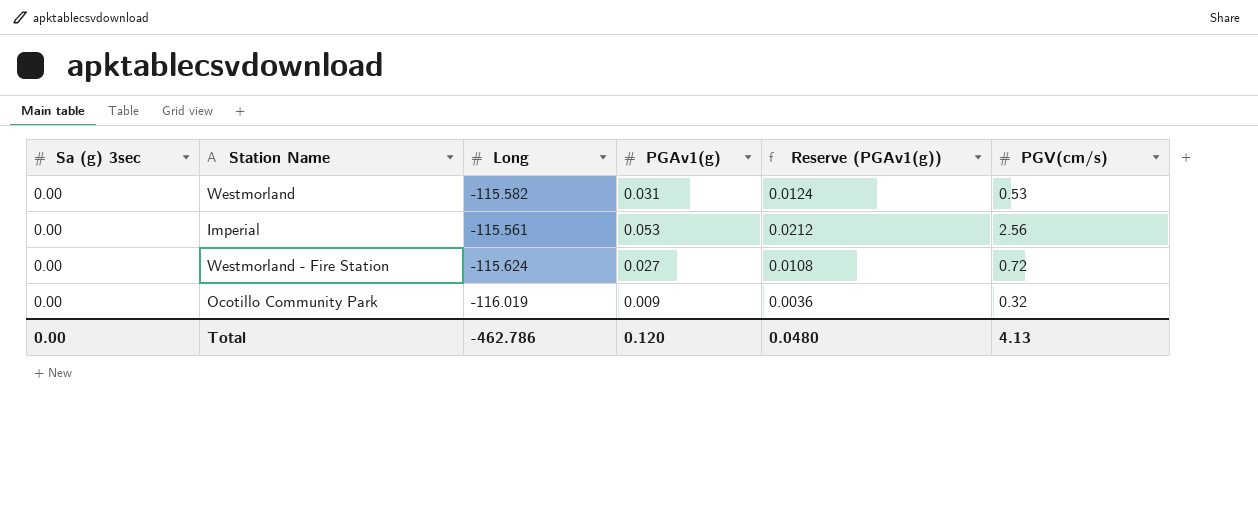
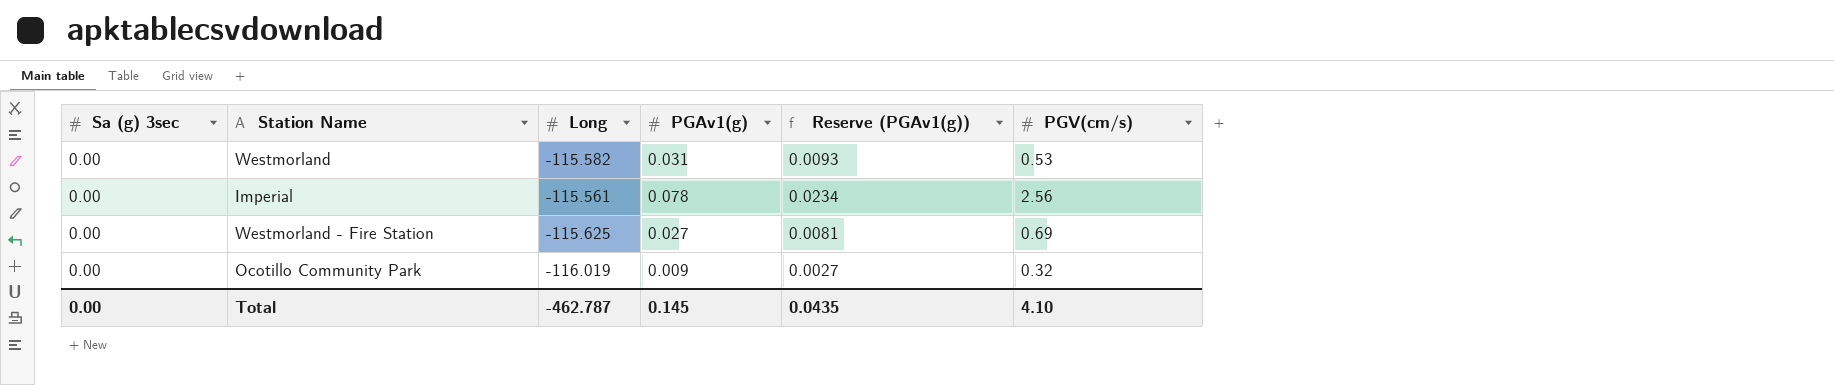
column Reserve (PGAv1(g)) | formula: [PGAv1(g)] * 0.4 -> [PGAv1(g)] * 0.3
Imperial | PGAv1(g): 0.053 -> 0.078
Westmorland - Fire Station | Long: -115.624 -> -115.625
Westmorland - Fire Station | PGV(cm/s): 0.72 -> 0.69
Total | Long: -462.786 -> -462.787
Total | PGAv1(g): 0.120 -> 0.145
Total | Reserve (PGAv1(g)): 0.0480 -> 0.0435
Total | PGV(cm/s): 4.13 -> 4.10

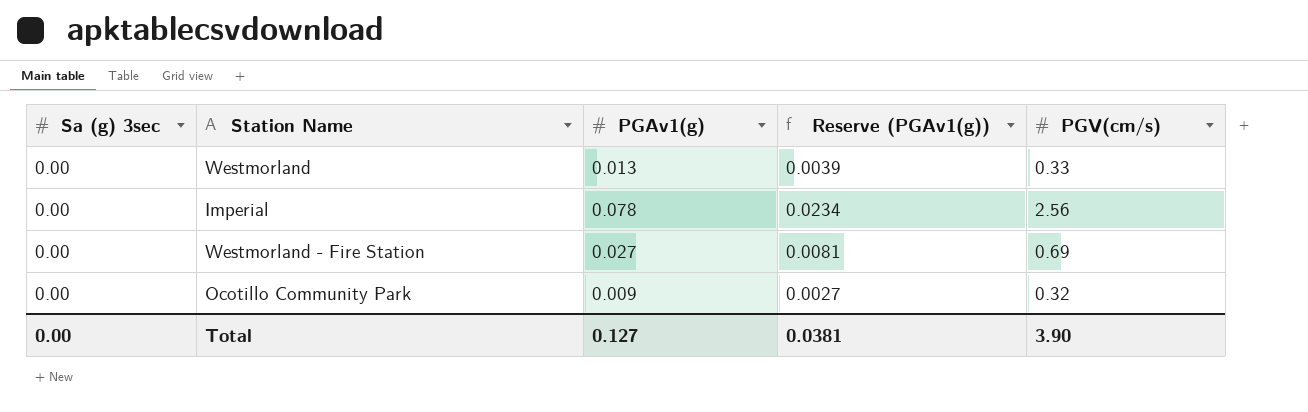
column Long | position: 3 -> none
Westmorland | PGAv1(g): 0.031 -> 0.013
Westmorland | Reserve (PGAv1(g)): 0.0093 -> 0.0039
Westmorland | PGV(cm/s): 0.53 -> 0.33
Total | PGAv1(g): 0.145 -> 0.127
Total | Reserve (PGAv1(g)): 0.0435 -> 0.0381
Total | PGV(cm/s): 4.10 -> 3.90

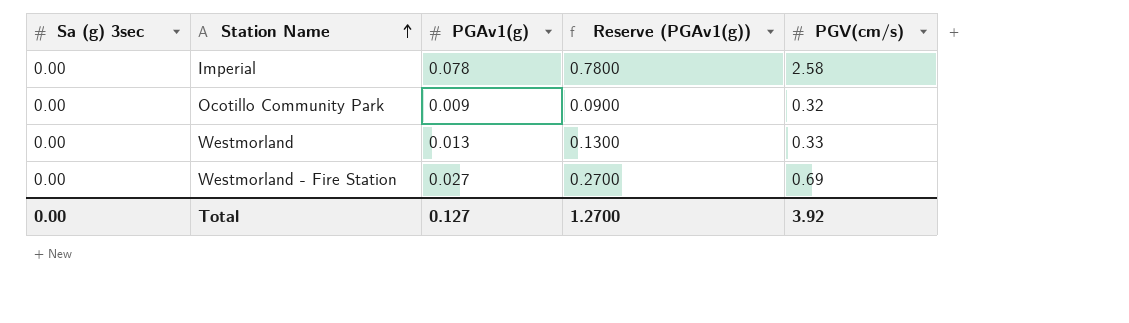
row order: none -> Station Name ascending
column Reserve (PGAv1(g)) | formula: [PGAv1(g)] * 0.3 -> [PGAv1(g)] * 10
Imperial | PGV(cm/s): 2.56 -> 2.58
Total | Reserve (PGAv1(g)): 0.0381 -> 1.2700
Total | PGV(cm/s): 3.90 -> 3.92

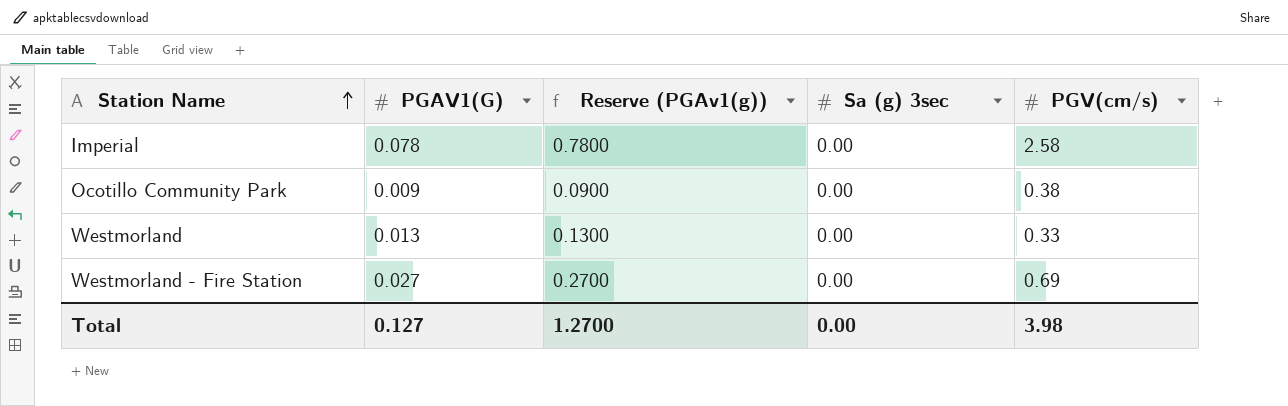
column name: PGAv1(g) -> PGAV1(G)
column Sa (g) 3sec | position: 1 -> 4
Ocotillo Community Park | PGV(cm/s): 0.32 -> 0.38
Total | PGV(cm/s): 3.92 -> 3.98

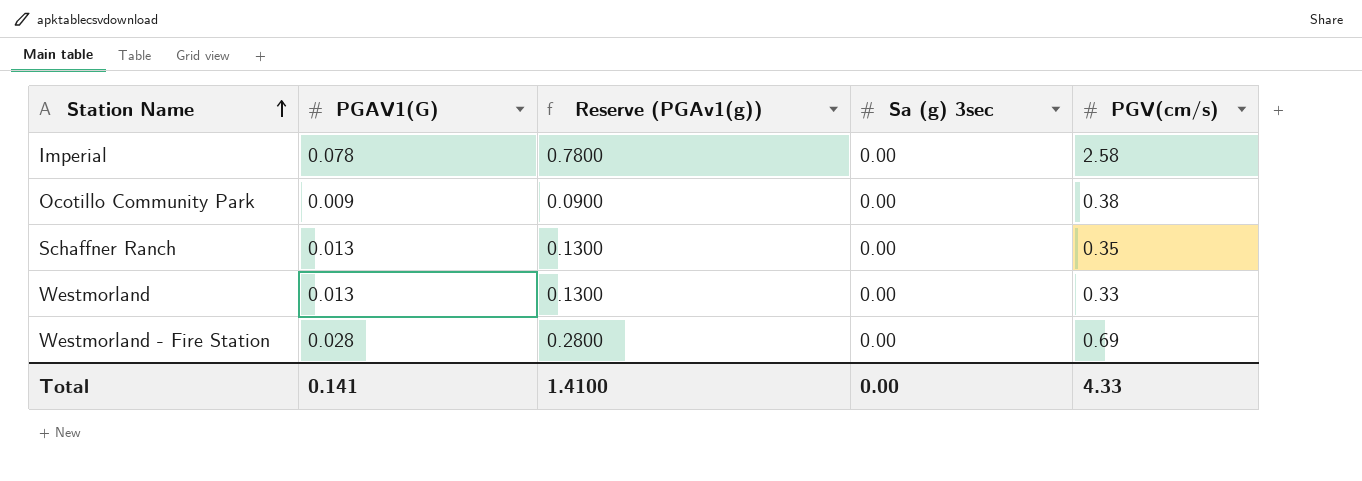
row Schaffner Ranch: none -> 0.013 | 0.1300 | 0.00 | 0.35
Westmorland - Fire Station | PGAV1(G): 0.027 -> 0.028
Westmorland - Fire Station | Reserve (PGAv1(g)): 0.2700 -> 0.2800
Total | PGAV1(G): 0.127 -> 0.141
Total | Reserve (PGAv1(g)): 1.2700 -> 1.4100
Total | PGV(cm/s): 3.98 -> 4.33

